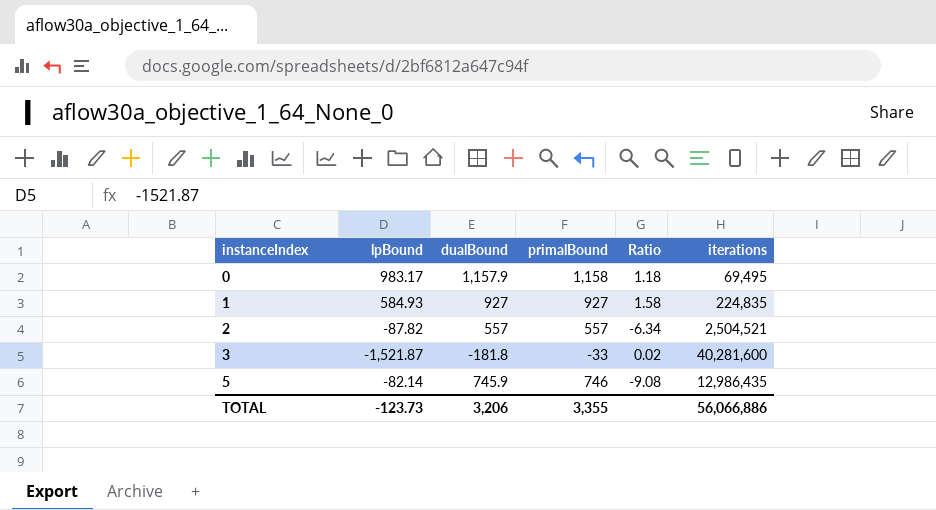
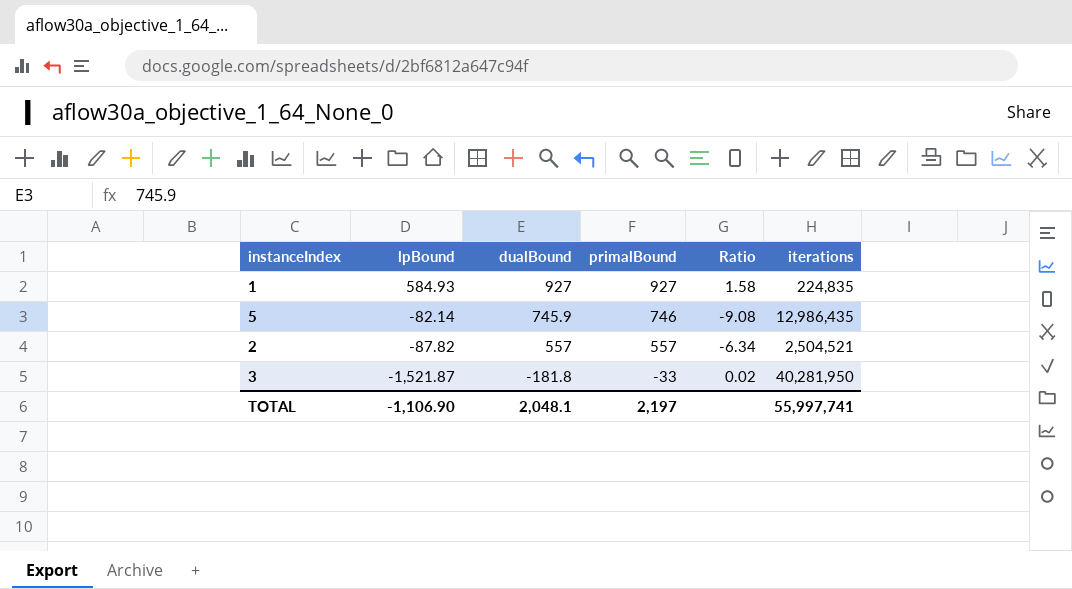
row order: instanceIndex ascending -> lpBound descending
row 0: 983.17 | 1,157.9 | 1,158 | 1.18 | 69,495 -> none
3 | iterations: 40,281,600 -> 40,281,950
TOTAL | lpBound: -123.73 -> -1,106.90
TOTAL | dualBound: 3,206 -> 2,048.1
TOTAL | primalBound: 3,355 -> 2,197
TOTAL | iterations: 56,066,886 -> 55,997,741

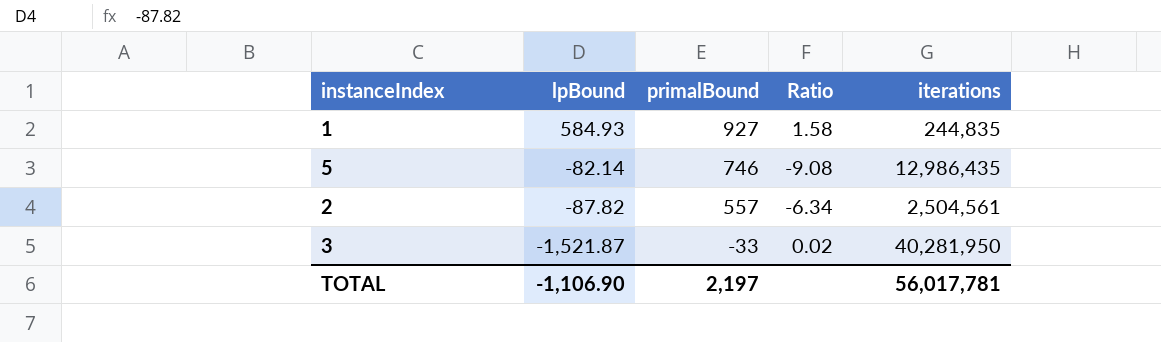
column dualBound | position: 3 -> none
1 | iterations: 224,835 -> 244,835
2 | iterations: 2,504,521 -> 2,504,561
TOTAL | iterations: 55,997,741 -> 56,017,781

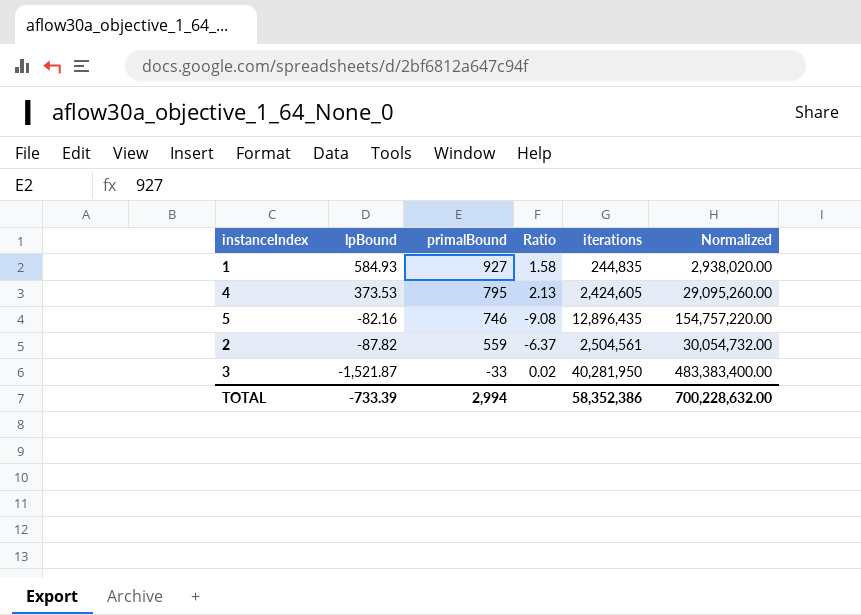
column Normalized | formula: none -> [iterations] * 12
row 4: none -> 373.53 | 795 | 2.13 | 2,424,605 | 29,095,260.00
5 | lpBound: -82.14 -> -82.16
5 | iterations: 12,986,435 -> 12,896,435
2 | primalBound: 557 -> 559
2 | Ratio: -6.34 -> -6.37
TOTAL | lpBound: -1,106.90 -> -733.39
TOTAL | primalBound: 2,197 -> 2,994
TOTAL | iterations: 56,017,781 -> 58,352,386

